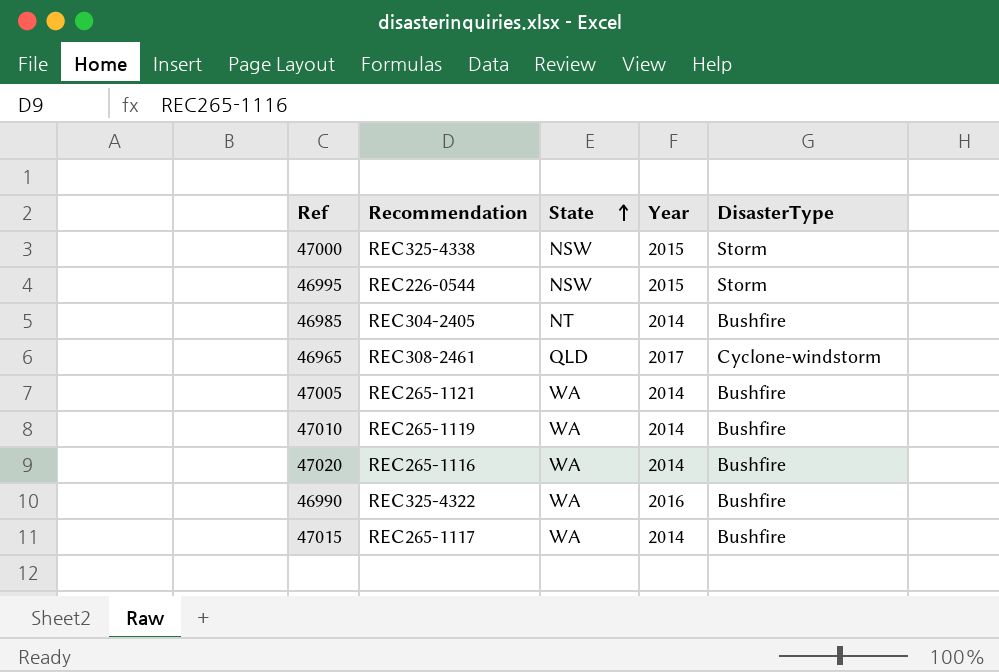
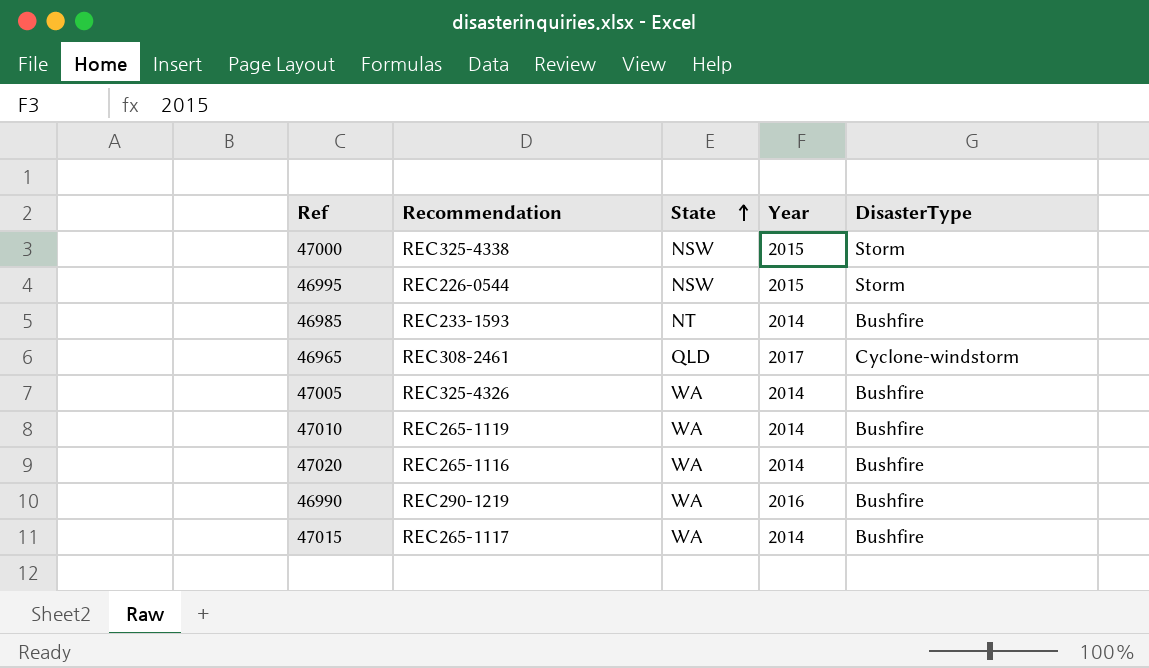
46985 | Recommendation: REC304-2405 -> REC233-1593
47005 | Recommendation: REC265-1121 -> REC325-4326
46990 | Recommendation: REC325-4322 -> REC290-1219

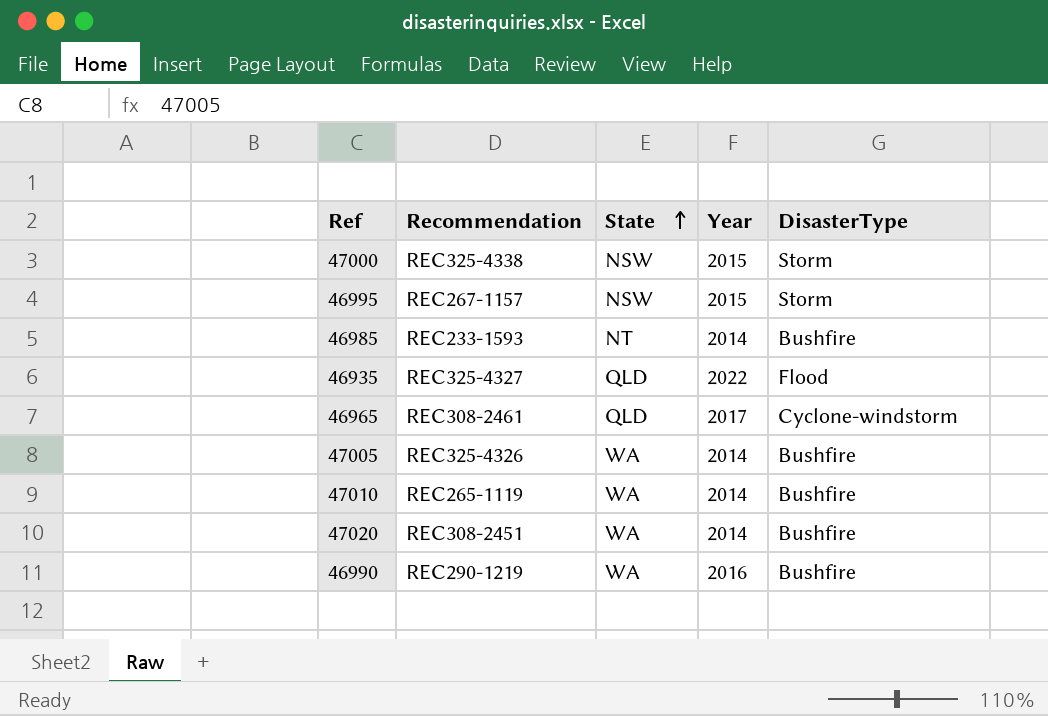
row 47015: REC265-1117 | WA | 2014 | Bushfire -> none
46995 | Recommendation: REC226-0544 -> REC267-1157
row 46935: none -> REC325-4327 | QLD | 2022 | Flood
47020 | Recommendation: REC265-1116 -> REC308-2451

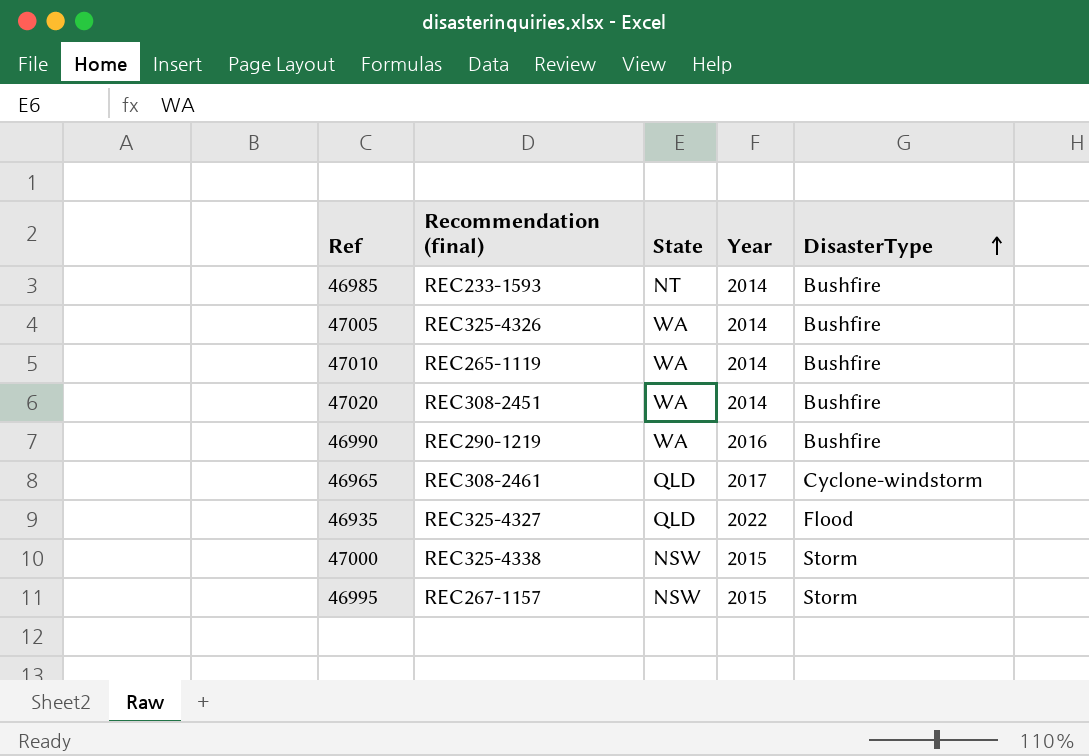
row order: State ascending -> DisasterType ascending
column name: Recommendation -> Recommendation (final)

